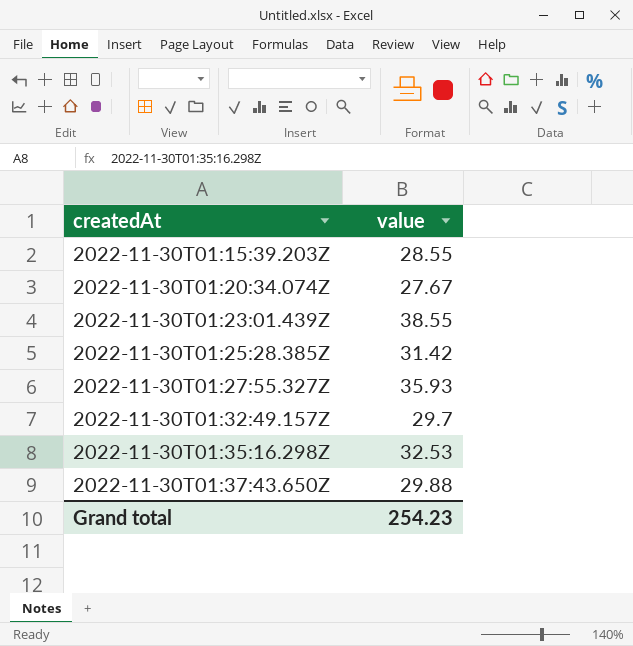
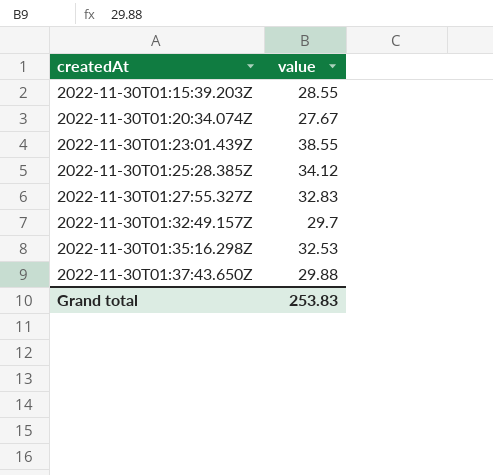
2022-11-30T01:25:28.385Z | value: 31.42 -> 34.12
2022-11-30T01:27:55.327Z | value: 35.93 -> 32.83
Grand total | value: 254.23 -> 253.83

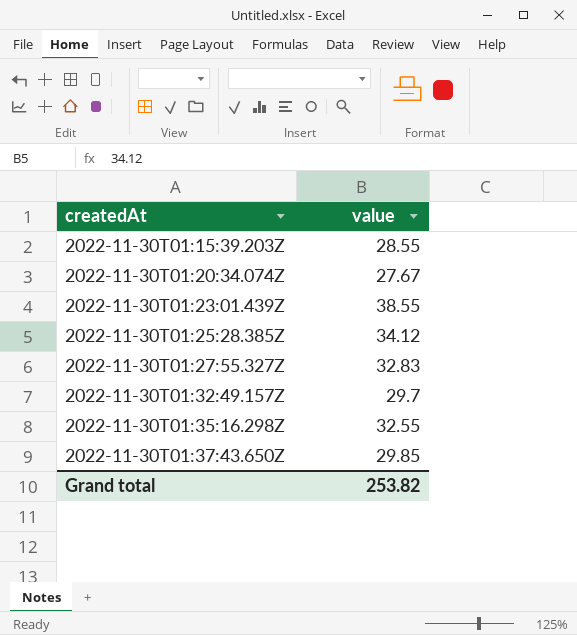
2022-11-30T01:35:16.298Z | value: 32.53 -> 32.55
2022-11-30T01:37:43.650Z | value: 29.88 -> 29.85
Grand total | value: 253.83 -> 253.82

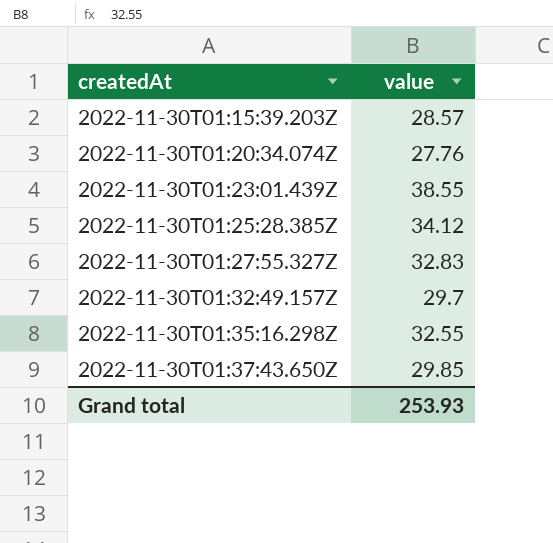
2022-11-30T01:15:39.203Z | value: 28.55 -> 28.57
2022-11-30T01:20:34.074Z | value: 27.67 -> 27.76
Grand total | value: 253.82 -> 253.93

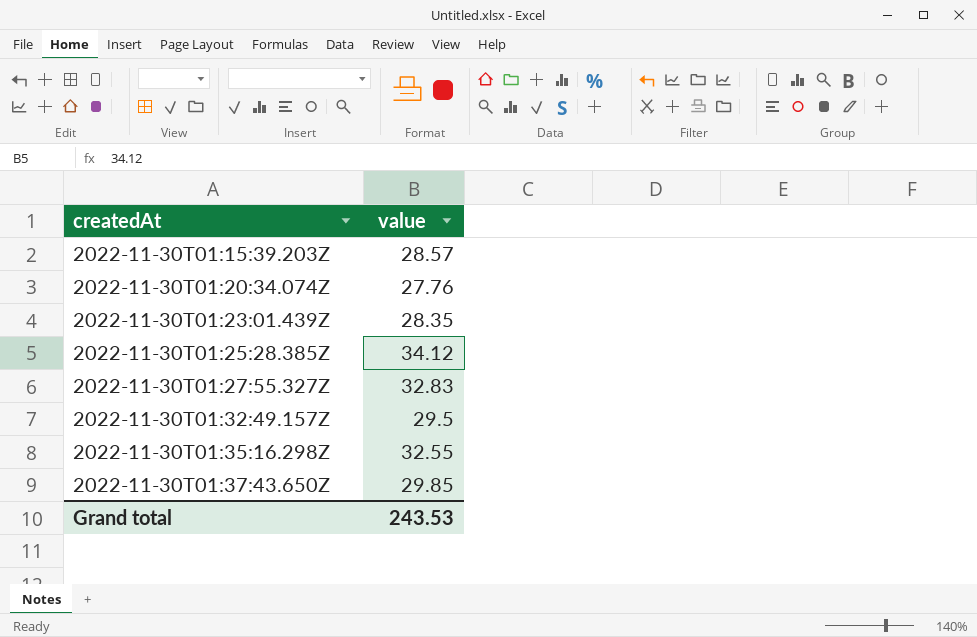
2022-11-30T01:23:01.439Z | value: 38.55 -> 28.35
2022-11-30T01:32:49.157Z | value: 29.7 -> 29.5
Grand total | value: 253.93 -> 243.53

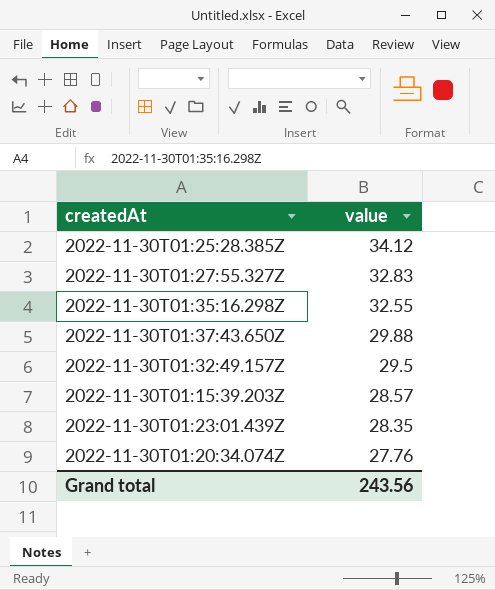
row order: createdAt ascending -> value descending
2022-11-30T01:37:43.650Z | value: 29.85 -> 29.88
Grand total | value: 243.53 -> 243.56

